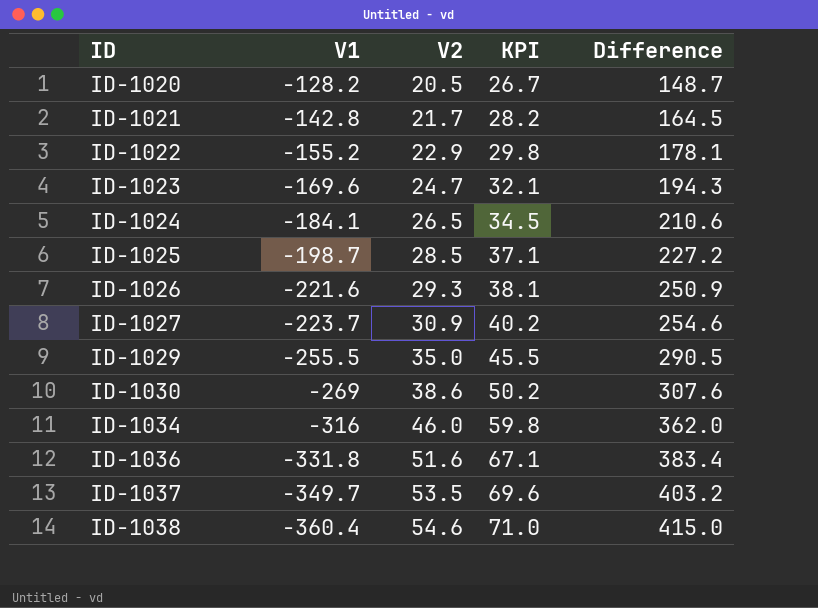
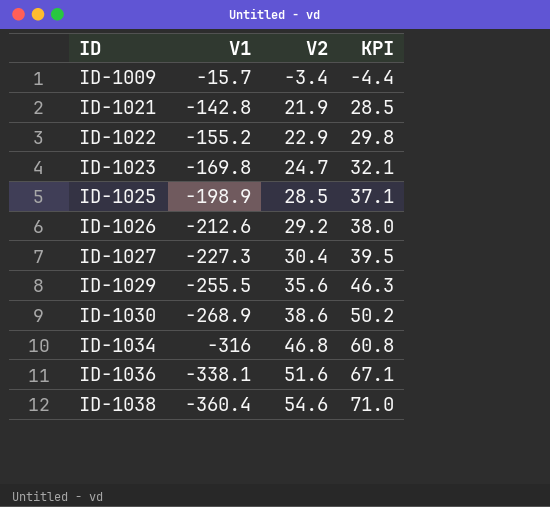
column Difference | formula: [V2] - [V1] -> none
row ID-1020: -128.2 | 20.5 | 26.7 | 148.7 -> none
row ID-1024: -184.1 | 26.5 | 34.5 | 210.6 -> none
row ID-1037: -349.7 | 53.5 | 69.6 | 403.2 -> none
row ID-1009: none -> -15.7 | -3.4 | -4.4
ID-1021 | V2: 21.7 -> 21.9
ID-1021 | KPI: 28.2 -> 28.5
ID-1023 | V1: -169.6 -> -169.8
ID-1025 | V1: -198.7 -> -198.9
ID-1026 | V1: -221.6 -> -212.6
ID-1026 | V2: 29.3 -> 29.2
ID-1026 | KPI: 38.1 -> 38.0
ID-1027 | V1: -223.7 -> -227.3
ID-1027 | V2: 30.9 -> 30.4
ID-1027 | KPI: 40.2 -> 39.5
ID-1029 | V2: 35.0 -> 35.6
ID-1029 | KPI: 45.5 -> 46.3
ID-1030 | V1: -269 -> -268.9
ID-1034 | V2: 46.0 -> 46.8
ID-1034 | KPI: 59.8 -> 60.8
ID-1036 | V1: -331.8 -> -338.1

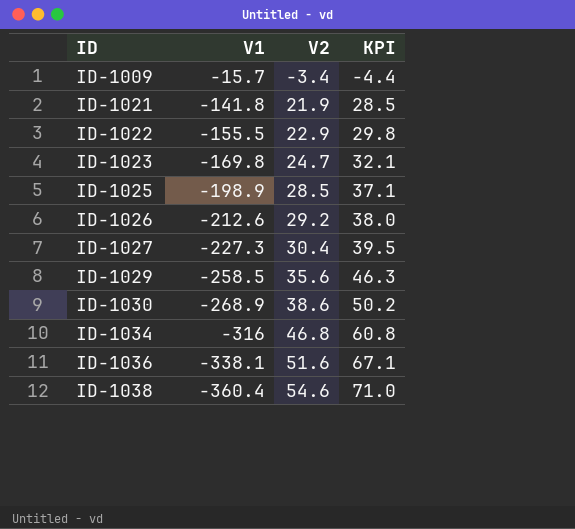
ID-1021 | V1: -142.8 -> -141.8
ID-1022 | V1: -155.2 -> -155.5
ID-1029 | V1: -255.5 -> -258.5

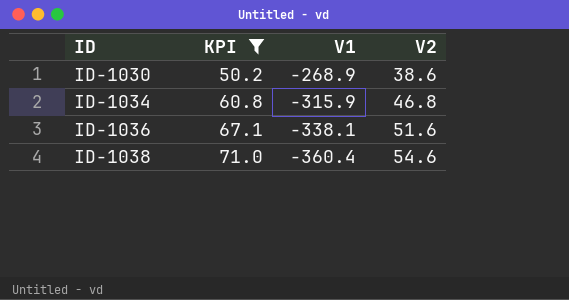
filter: none -> KPI >= 50.2
column KPI | position: 4 -> 2
ID-1034 | V1: -316 -> -315.9

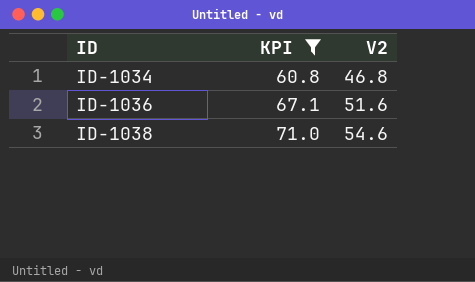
column V1 | position: 3 -> none
row ID-1030: 50.2 | -268.9 | 38.6 -> none

